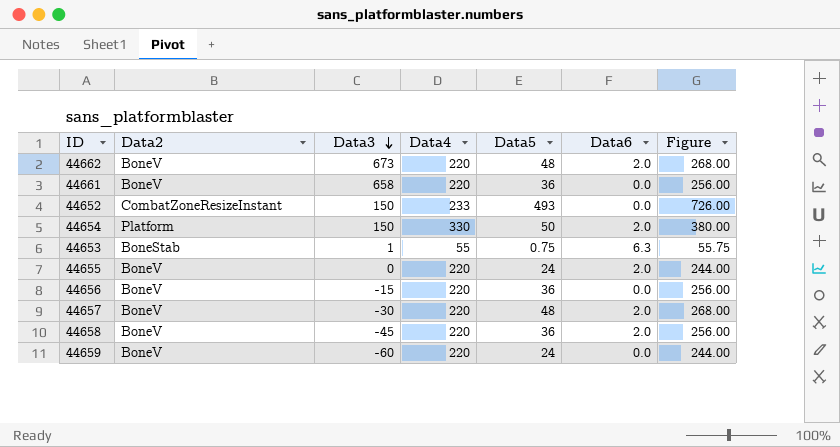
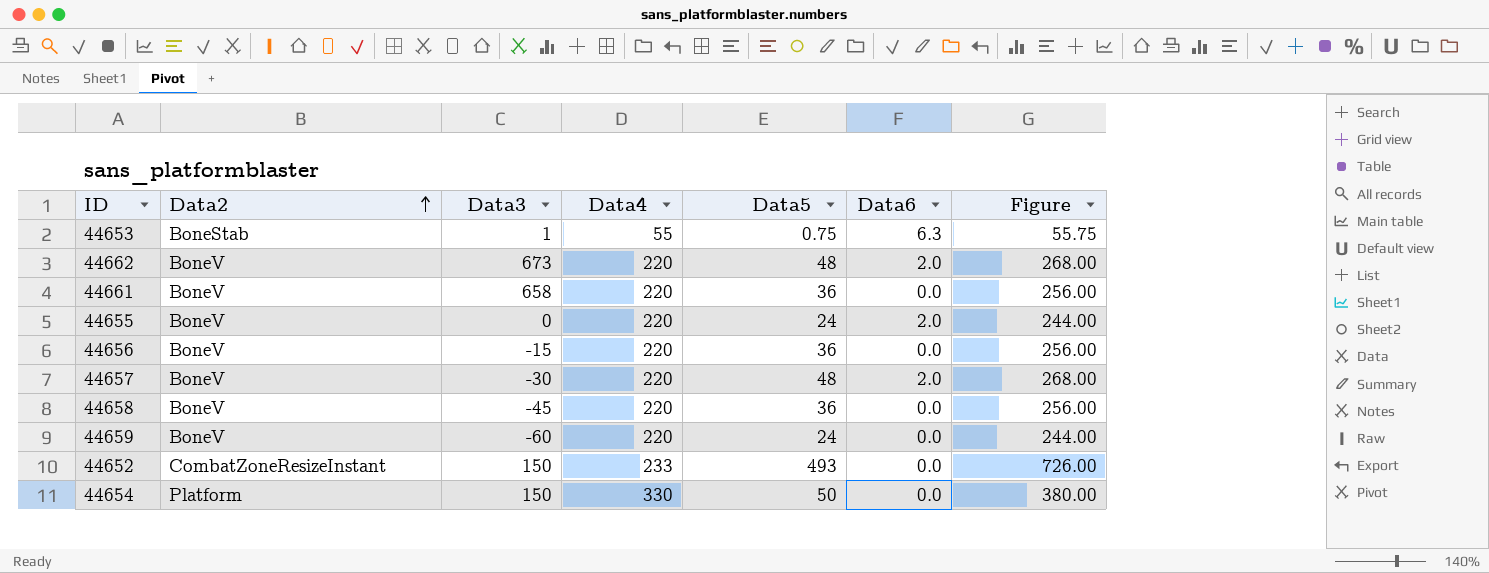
row order: Data3 descending -> Data2 ascending
44658 | Data6: 2.0 -> 0.0
44654 | Data6: 2.0 -> 0.0

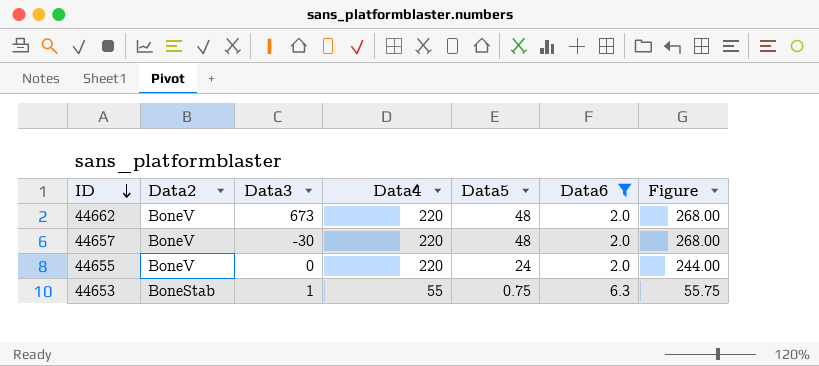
filter: none -> Data6 != 0.0
row order: Data2 ascending -> ID descending

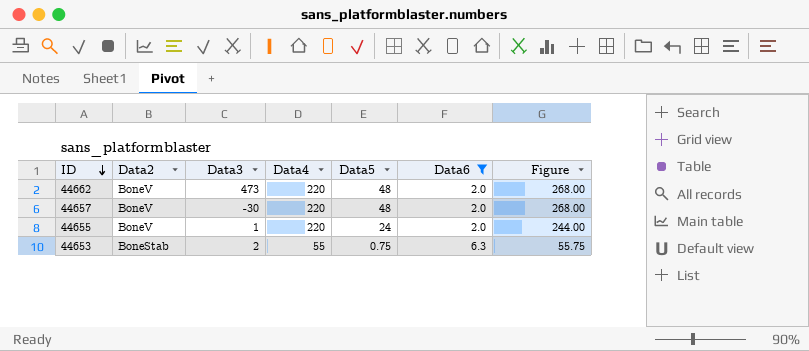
44662 | Data3: 673 -> 473
44655 | Data3: 0 -> 1
44653 | Data3: 1 -> 2

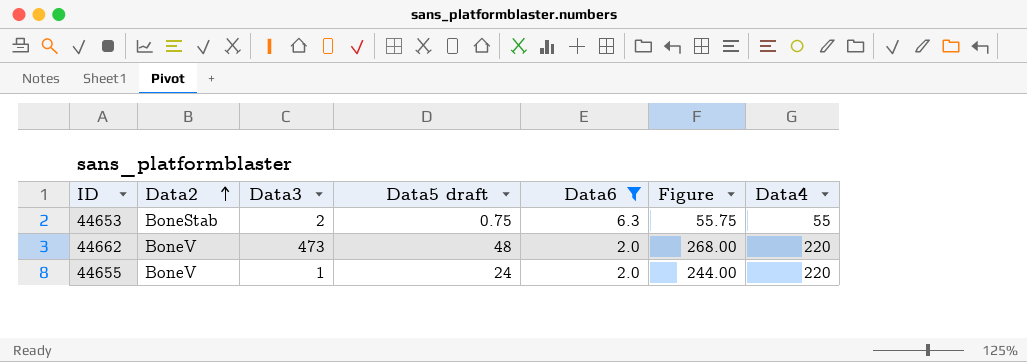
row order: ID descending -> Data2 ascending
column name: Data5 -> Data5 draft
column Data4 | position: 4 -> 7
row 44657: BoneV | -30 | 220 | 48 | 2.0 | 268.00 -> none

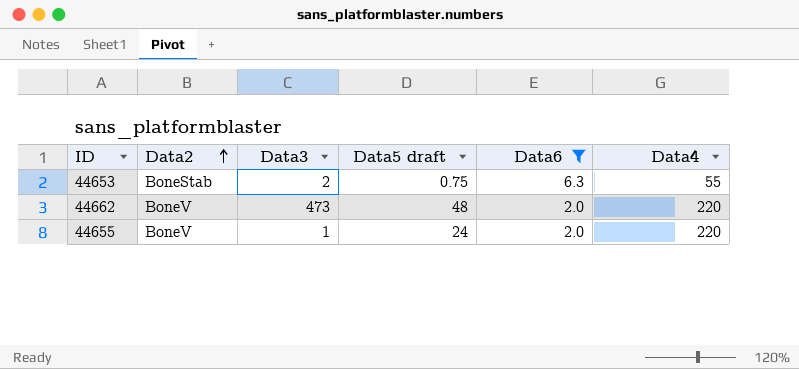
column Figure | formula: [Data5 draft] + [Data4] -> none

